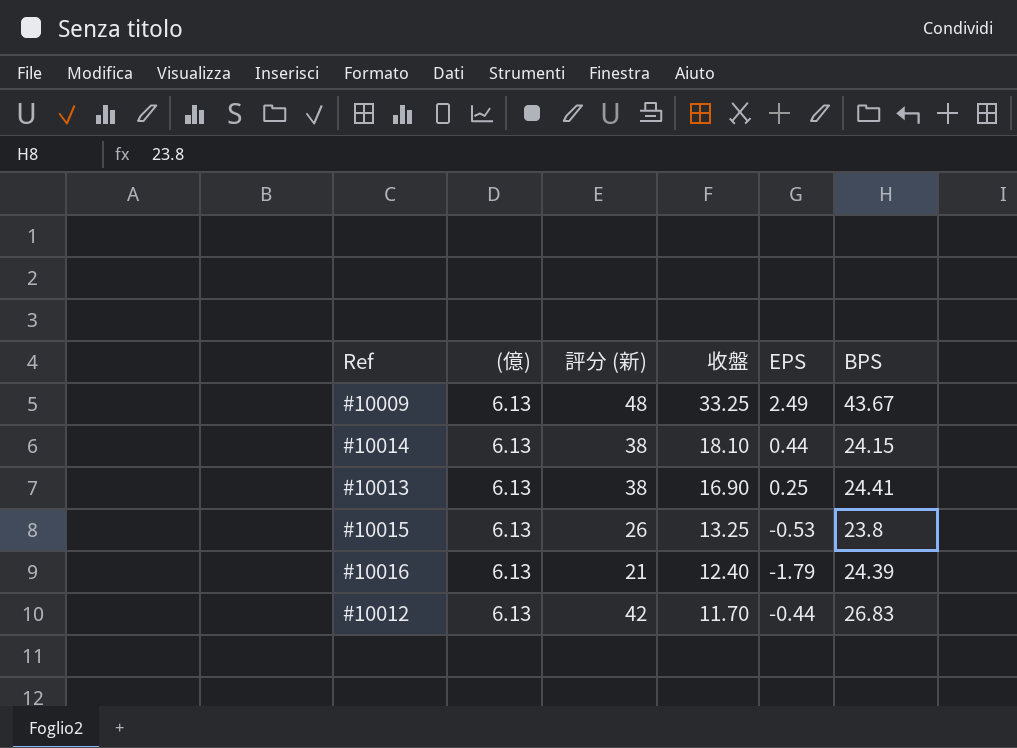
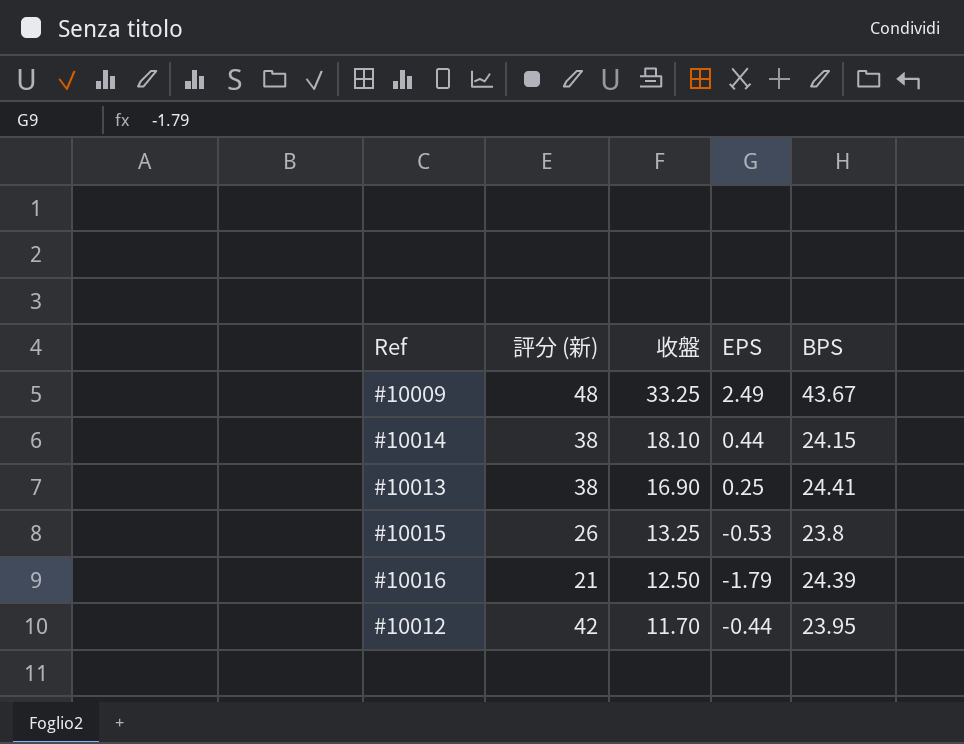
column (億) | position: 2 -> none
#10016 | 收盤: 12.40 -> 12.50
#10012 | BPS: 26.83 -> 23.95

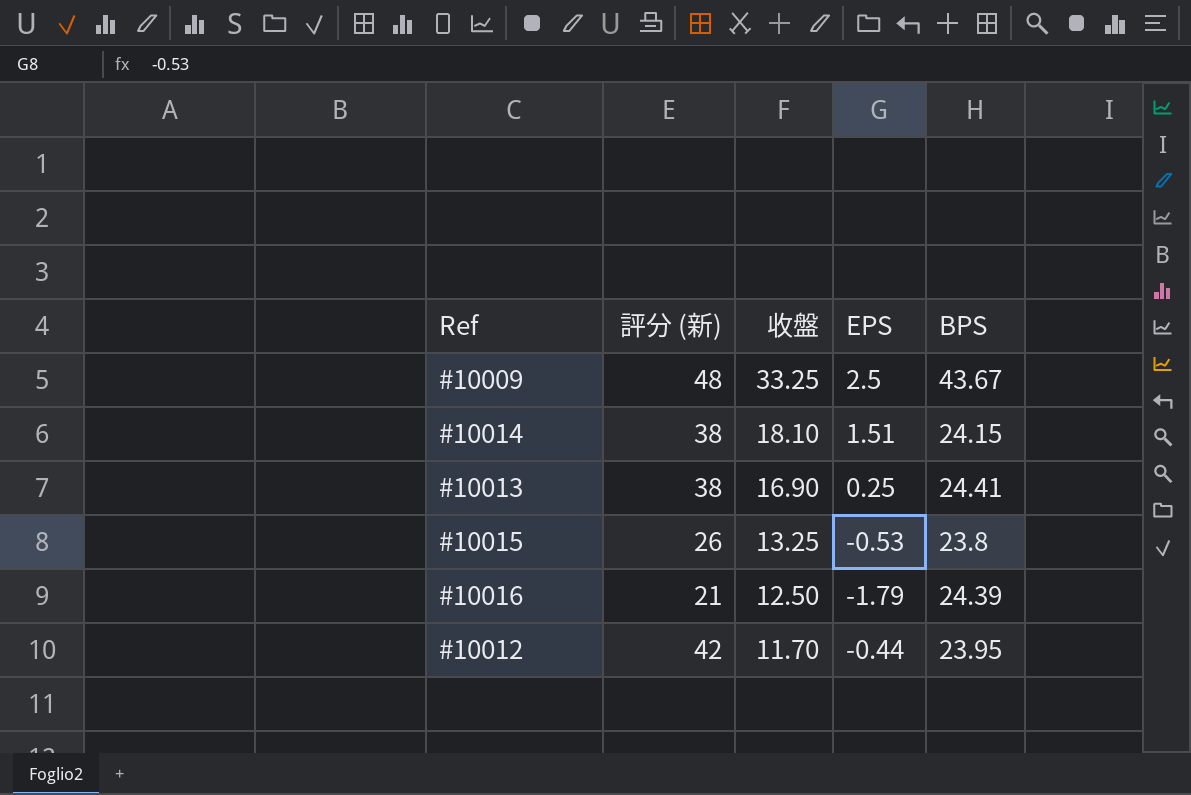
#10009 | EPS: 2.49 -> 2.5
#10014 | EPS: 0.44 -> 1.51

